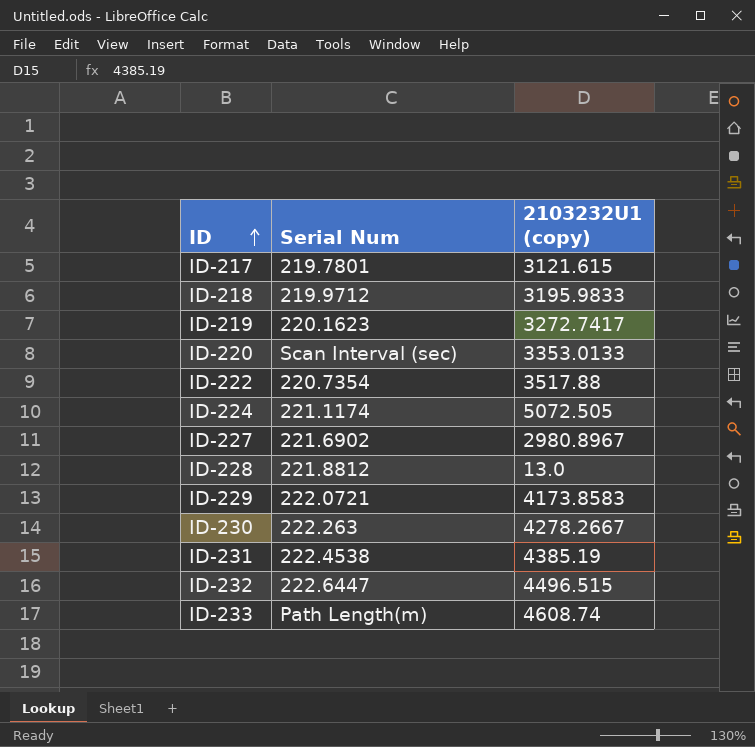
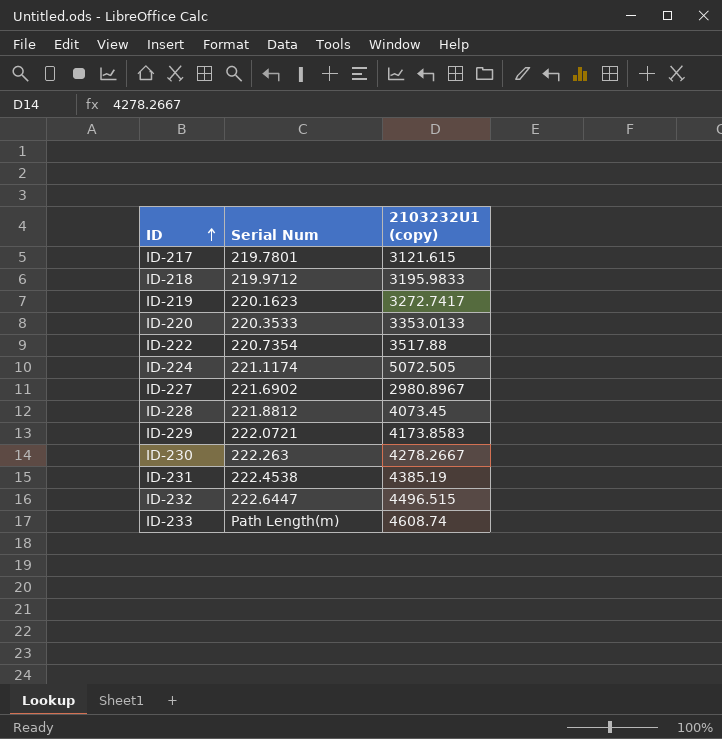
ID-220 | Serial Num: Scan Interval (sec) -> 220.3533
ID-228 | 2103232U1 (copy): 13.0 -> 4073.45

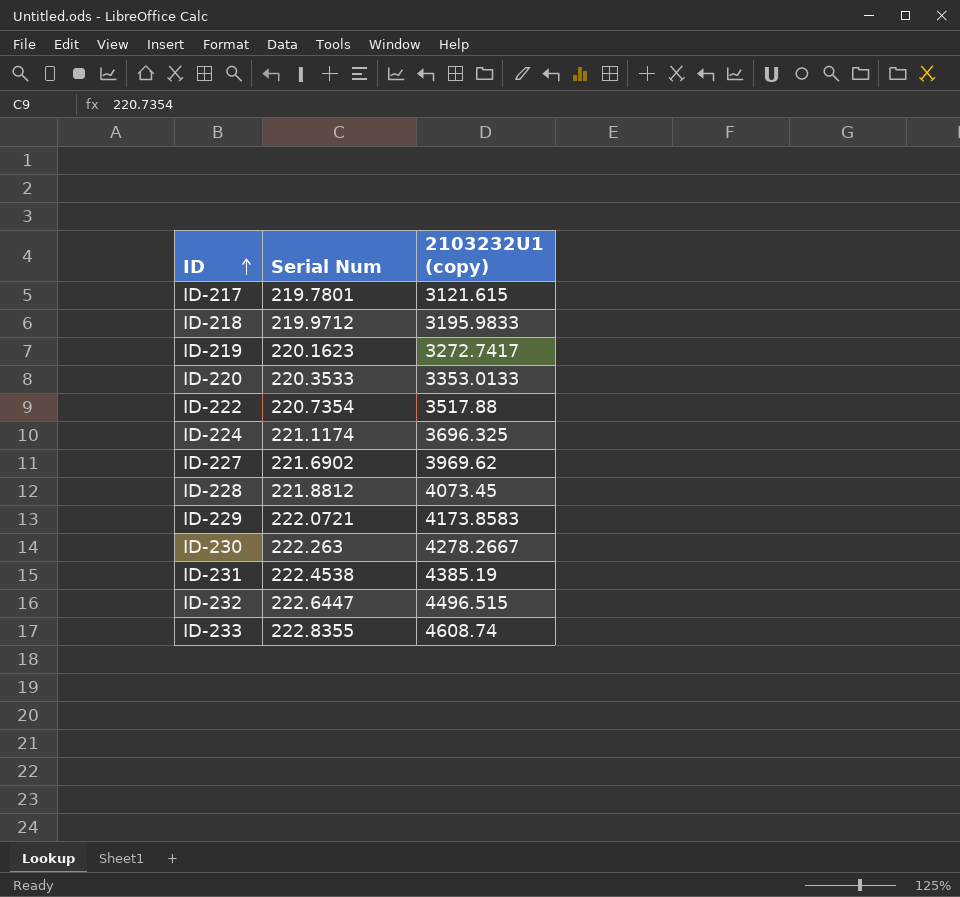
ID-224 | 2103232U1 (copy): 5072.505 -> 3696.325
ID-227 | 2103232U1 (copy): 2980.8967 -> 3969.62
ID-233 | Serial Num: Path Length(m) -> 222.8355

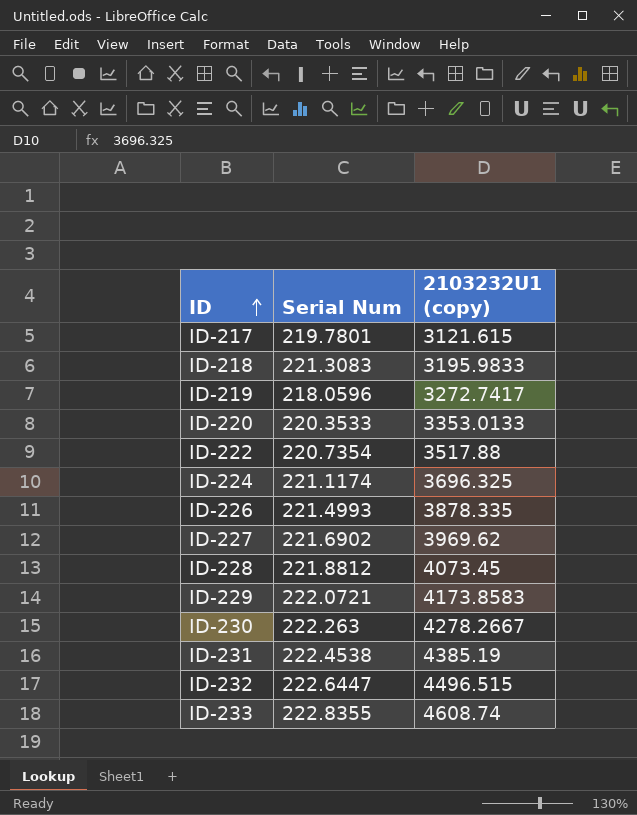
ID-218 | Serial Num: 219.9712 -> 221.3083
ID-219 | Serial Num: 220.1623 -> 218.0596
row ID-226: none -> 221.4993 | 3878.335

